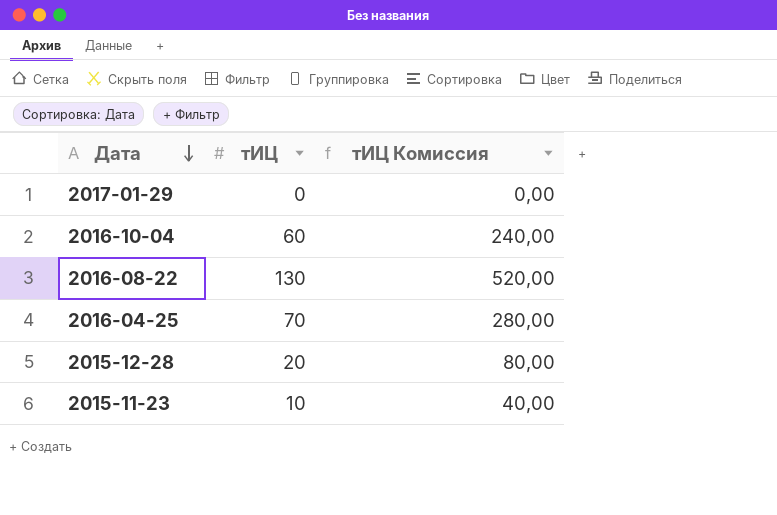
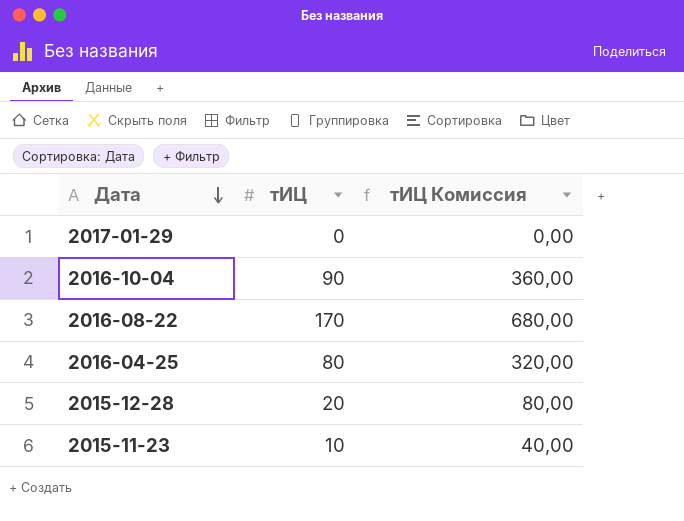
2016-10-04 | тИЦ: 60 -> 90
2016-10-04 | тИЦ Комиссия: 240,00 -> 360,00
2016-08-22 | тИЦ: 130 -> 170
2016-08-22 | тИЦ Комиссия: 520,00 -> 680,00
2016-04-25 | тИЦ: 70 -> 80
2016-04-25 | тИЦ Комиссия: 280,00 -> 320,00

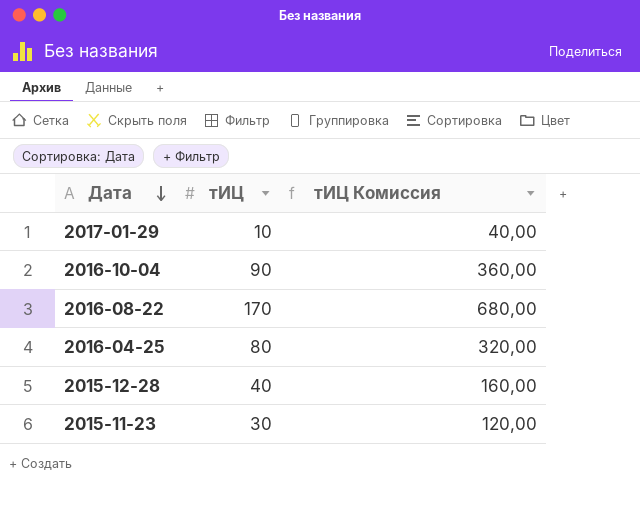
2017-01-29 | тИЦ: 0 -> 10
2017-01-29 | тИЦ Комиссия: 0,00 -> 40,00
2015-12-28 | тИЦ: 20 -> 40
2015-12-28 | тИЦ Комиссия: 80,00 -> 160,00
2015-11-23 | тИЦ: 10 -> 30
2015-11-23 | тИЦ Комиссия: 40,00 -> 120,00

